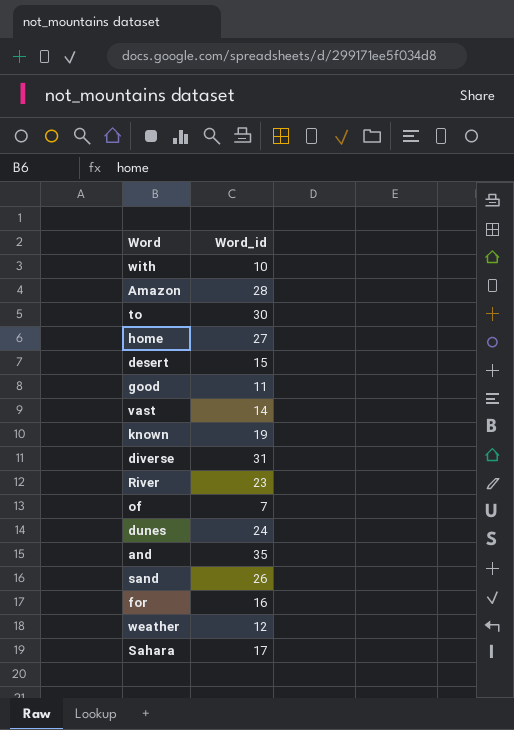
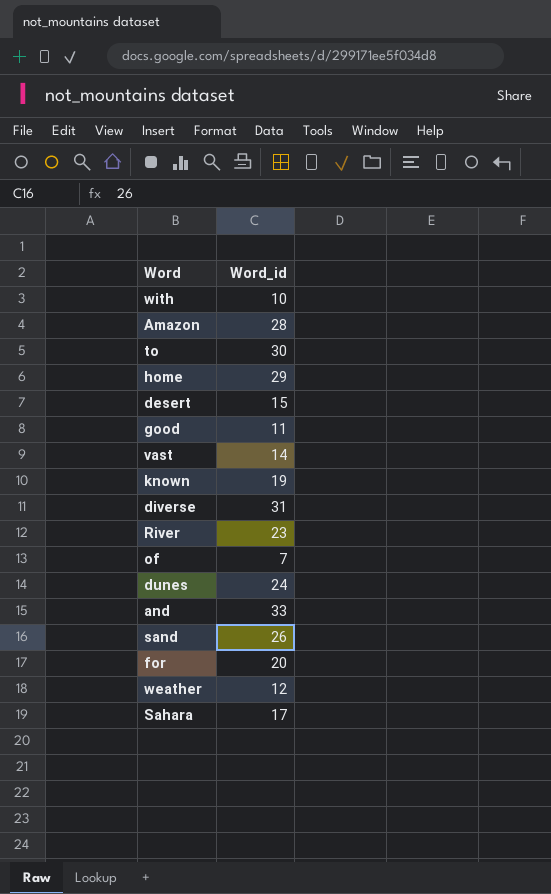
home | Word_id: 27 -> 29
and | Word_id: 35 -> 33
for | Word_id: 16 -> 20

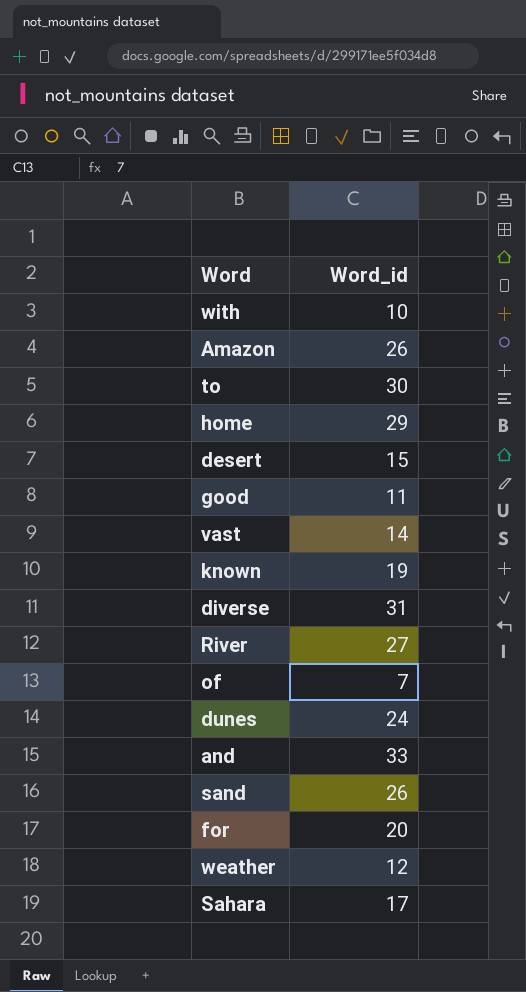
Amazon | Word_id: 28 -> 26
River | Word_id: 23 -> 27

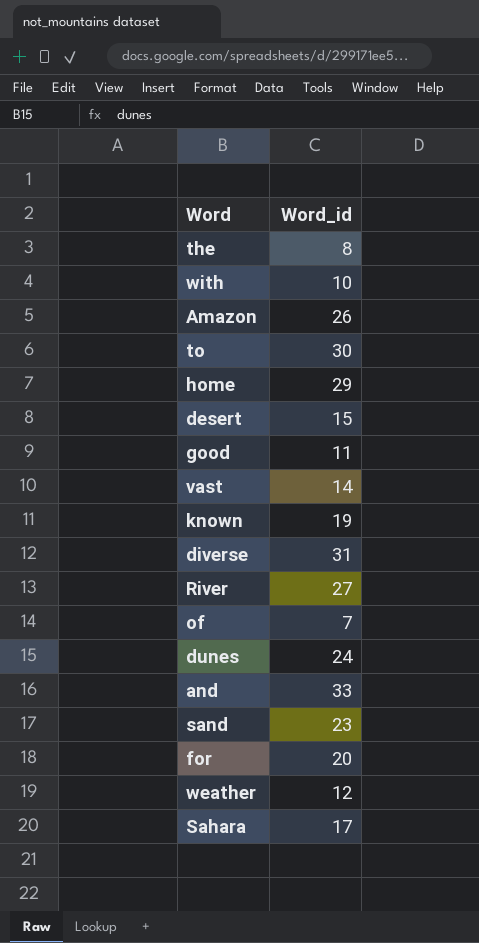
row the: none -> 8
sand | Word_id: 26 -> 23

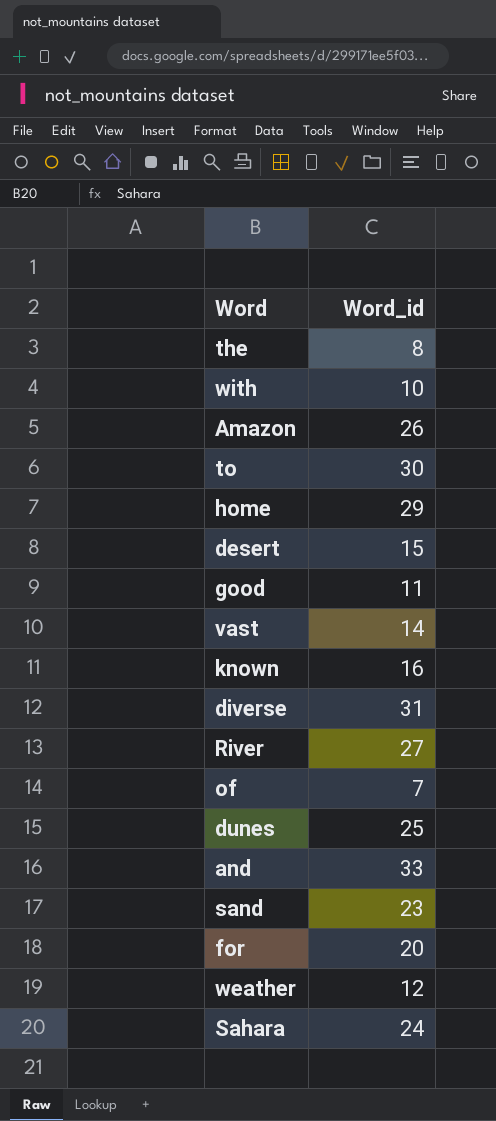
known | Word_id: 19 -> 16
dunes | Word_id: 24 -> 25
Sahara | Word_id: 17 -> 24

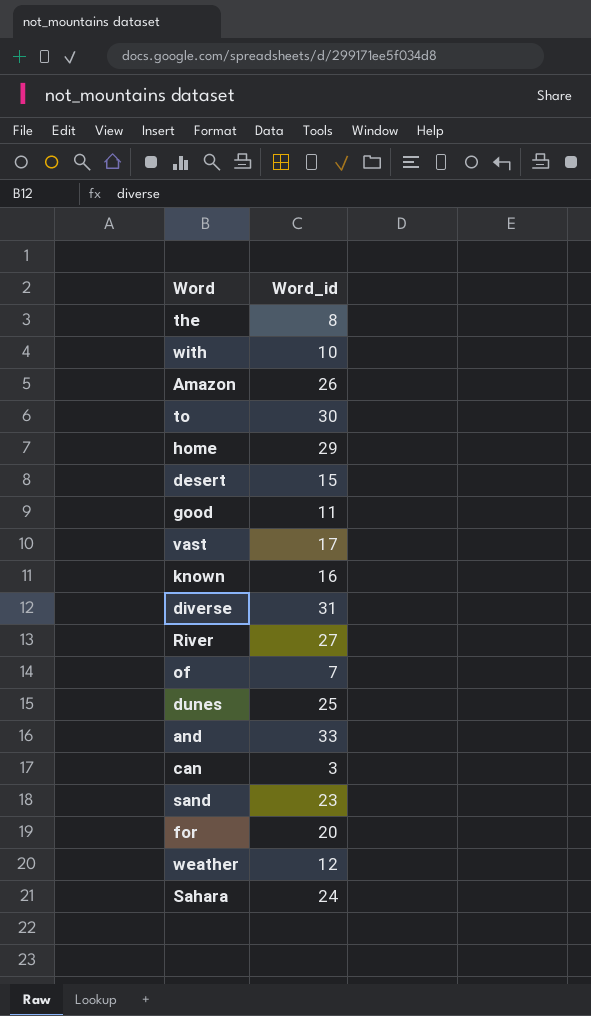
vast | Word_id: 14 -> 17
row can: none -> 3

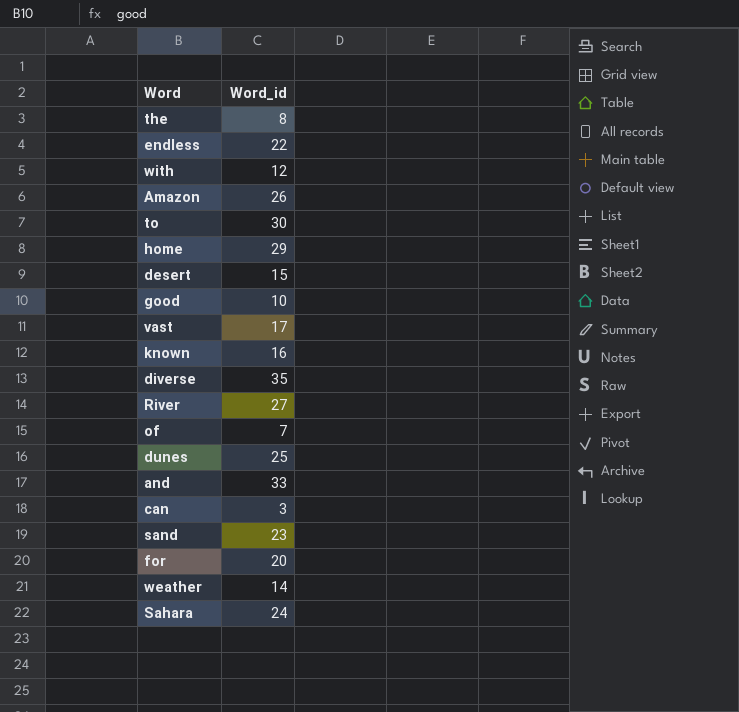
row endless: none -> 22
with | Word_id: 10 -> 12
good | Word_id: 11 -> 10
diverse | Word_id: 31 -> 35
weather | Word_id: 12 -> 14

